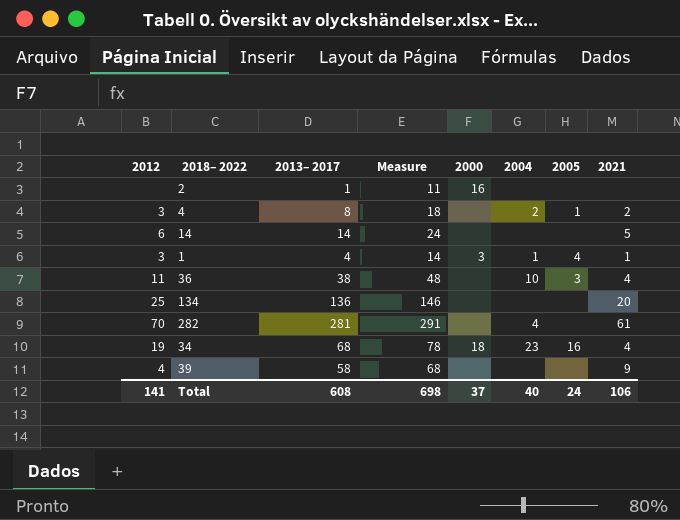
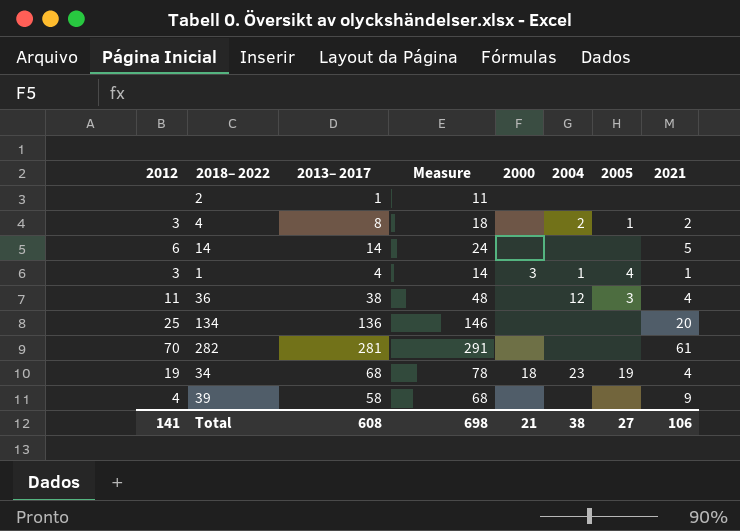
2 | 2000: 16 -> none
36 | 2004: 10 -> 12
282 | 2004: 4 -> none
34 | 2005: 16 -> 19
Total | 2000: 37 -> 21
Total | 2004: 40 -> 38
Total | 2005: 24 -> 27

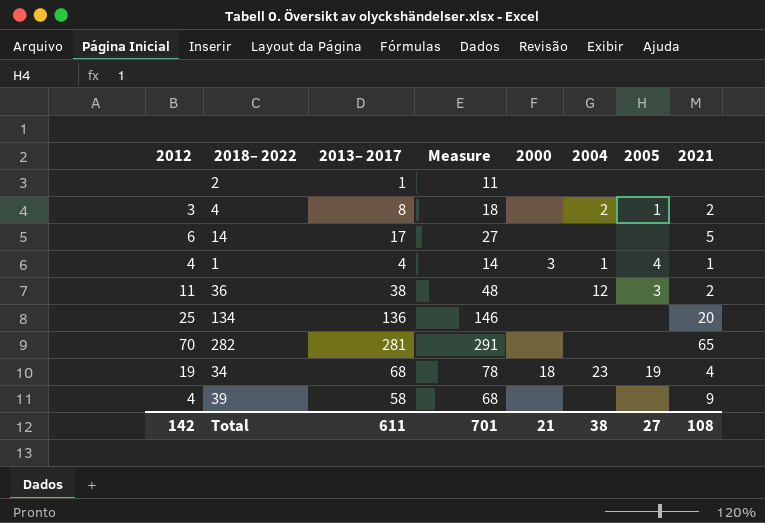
14 | 2013– 2017: 14 -> 17
14 | Measure: 24 -> 27
1 | 2012: 3 -> 4
36 | 2021: 4 -> 2
282 | 2021: 61 -> 65
Total | 2012: 141 -> 142
Total | 2013– 2017: 608 -> 611
Total | Measure: 698 -> 701
Total | 2021: 106 -> 108

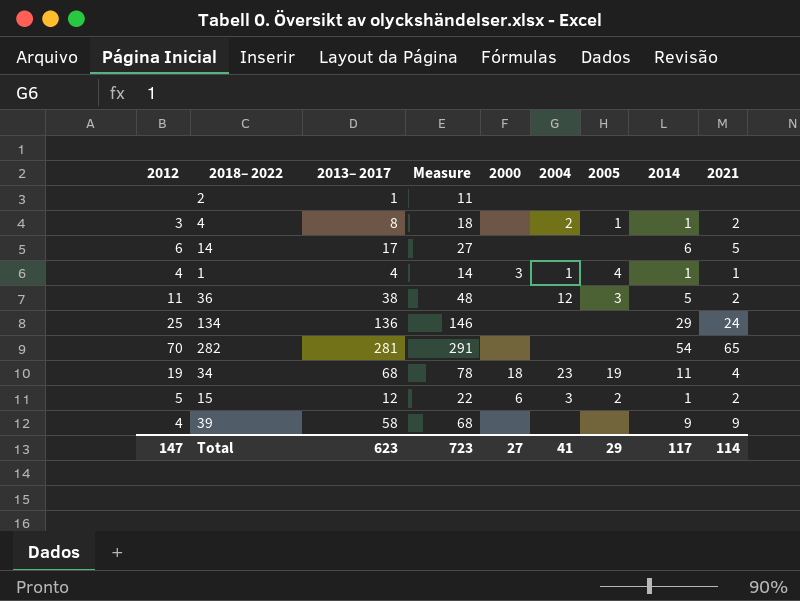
column 2014 | position: none -> 8
134 | 2021: 20 -> 24
row 15: none -> 5 | 12 | 22 | 6 | 3 | 2 | 1 | 2
Total | 2012: 142 -> 147
Total | 2013– 2017: 611 -> 623
Total | Measure: 701 -> 723
Total | 2000: 21 -> 27
Total | 2004: 38 -> 41
Total | 2005: 27 -> 29
Total | 2021: 108 -> 114

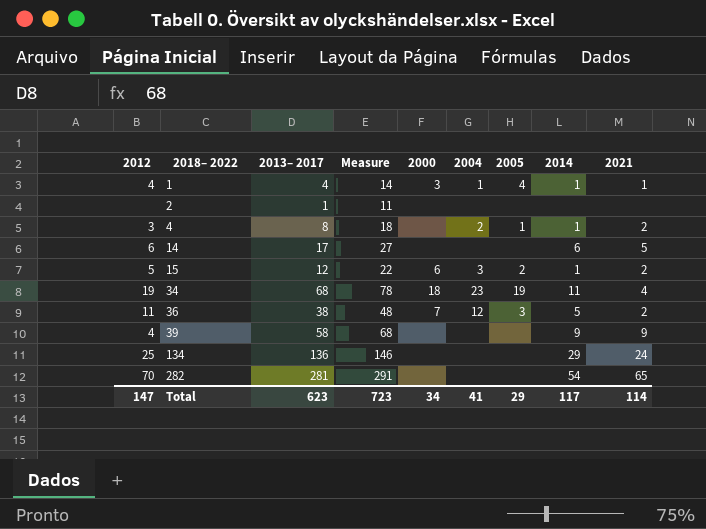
row order: none -> 2018– 2022 ascending
36 | 2000: none -> 7
Total | 2000: 27 -> 34

